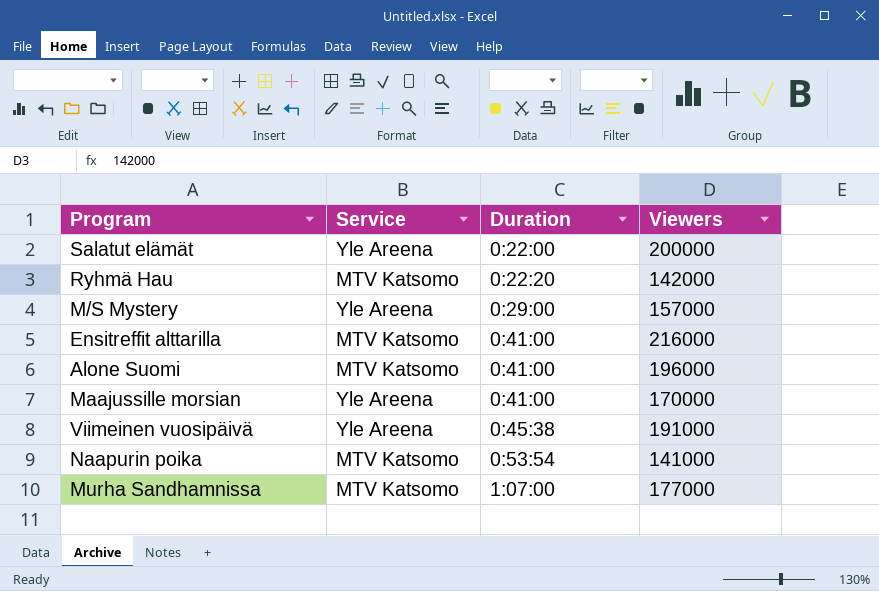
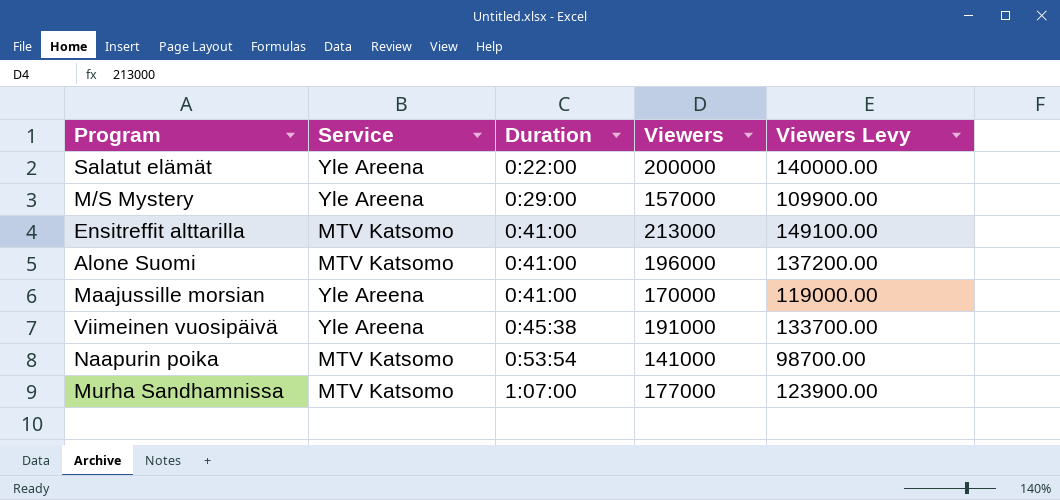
column Viewers Levy | formula: none -> [Viewers] * 0.7
row Ryhmä Hau: MTV Katsomo | 0:22:20 | 142000 -> none
Ensitreffit alttarilla | Viewers: 216000 -> 213000

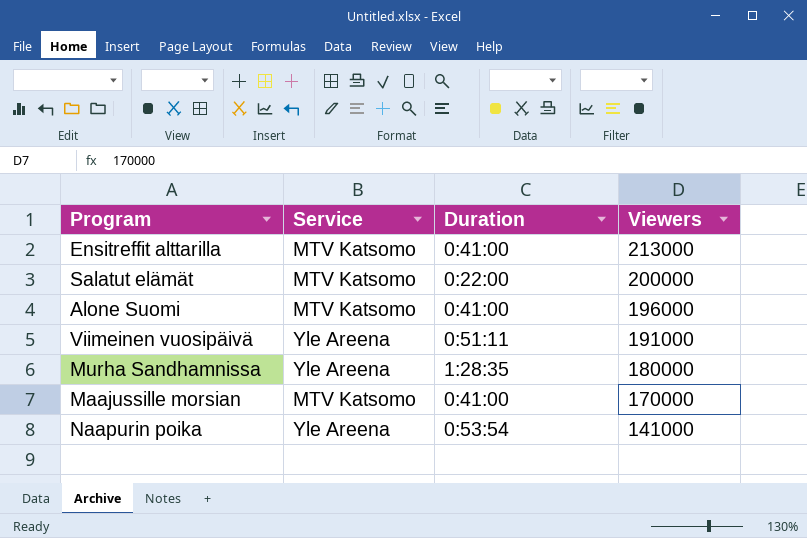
row order: Duration ascending -> Viewers descending
column Viewers Levy | formula: [Viewers] * 0.7 -> none
row M/S Mystery: Yle Areena | 0:29:00 | 157000 | 109900.00 -> none
Salatut elämät | Service: Yle Areena -> MTV Katsomo
Viimeinen vuosipäivä | Duration: 0:45:38 -> 0:51:11
Murha Sandhamnissa | Service: MTV Katsomo -> Yle Areena
Murha Sandhamnissa | Duration: 1:07:00 -> 1:28:35
Murha Sandhamnissa | Viewers: 177000 -> 180000
Maajussille morsian | Service: Yle Areena -> MTV Katsomo
Naapurin poika | Service: MTV Katsomo -> Yle Areena

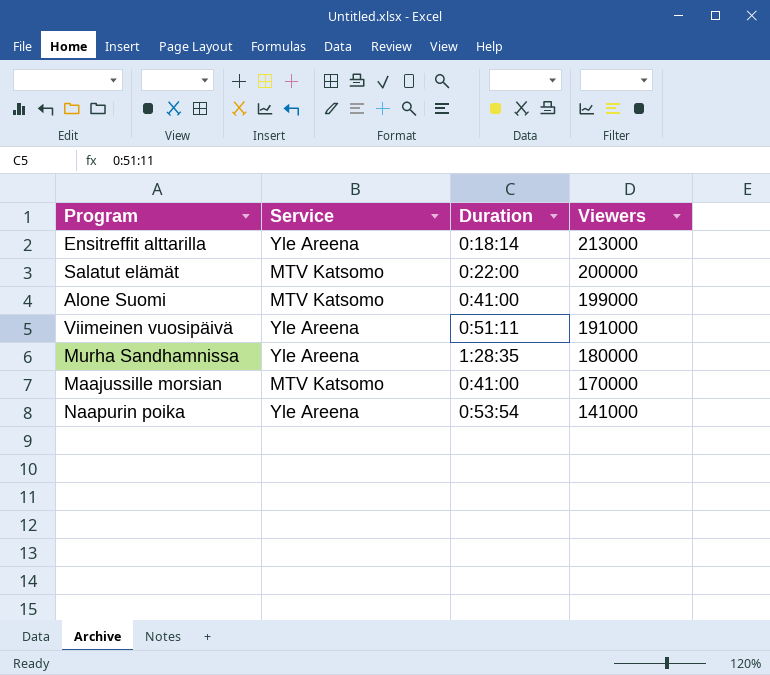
Ensitreffit alttarilla | Service: MTV Katsomo -> Yle Areena
Ensitreffit alttarilla | Duration: 0:41:00 -> 0:18:14
Alone Suomi | Viewers: 196000 -> 199000

